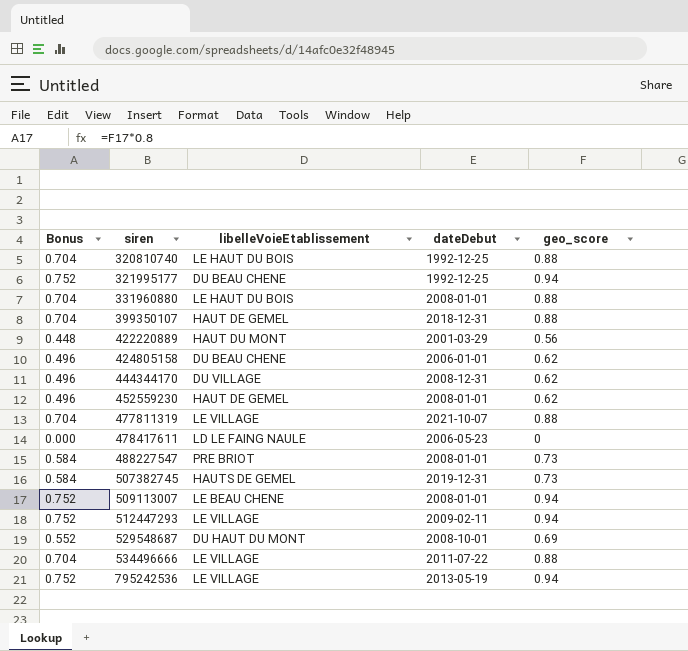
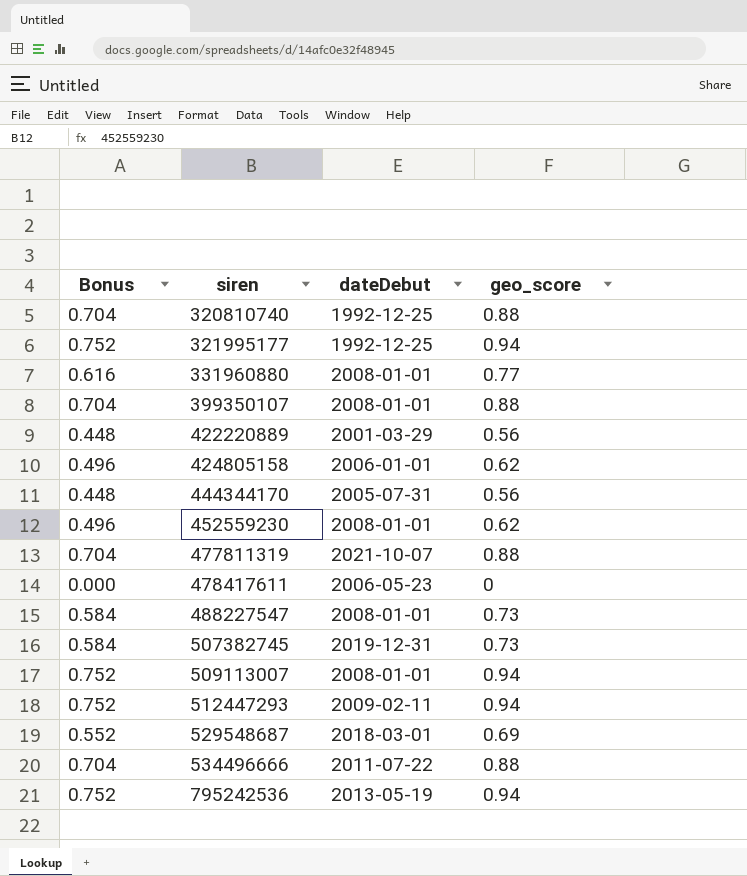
column libelleVoieEtablissement | position: 3 -> none
331960880 | Bonus: 0.704 -> 0.616
331960880 | geo_score: 0.88 -> 0.77
399350107 | dateDebut: 2018-12-31 -> 2008-01-01
444344170 | Bonus: 0.496 -> 0.448
444344170 | dateDebut: 2008-12-31 -> 2005-07-31
444344170 | geo_score: 0.62 -> 0.56
529548687 | dateDebut: 2008-10-01 -> 2018-03-01

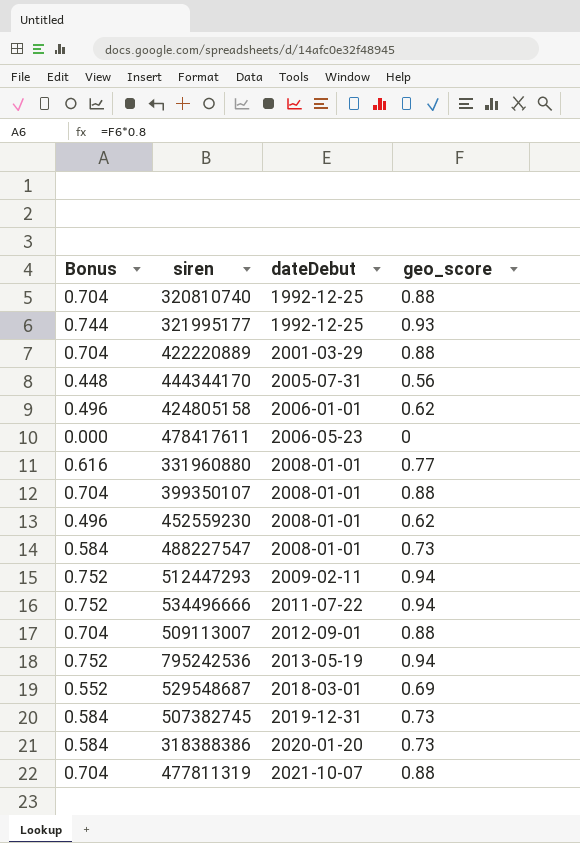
row order: siren ascending -> dateDebut ascending
321995177 | Bonus: 0.752 -> 0.744
321995177 | geo_score: 0.94 -> 0.93
422220889 | Bonus: 0.448 -> 0.704
422220889 | geo_score: 0.56 -> 0.88
534496666 | Bonus: 0.704 -> 0.752
534496666 | geo_score: 0.88 -> 0.94
509113007 | Bonus: 0.752 -> 0.704
509113007 | dateDebut: 2008-01-01 -> 2012-09-01
509113007 | geo_score: 0.94 -> 0.88
row 318388386: none -> 0.584 | 2020-01-20 | 0.73

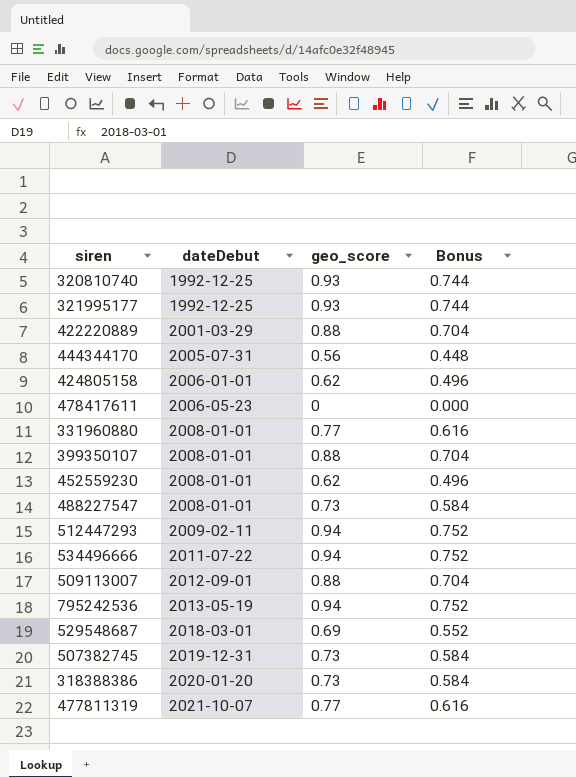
column Bonus | position: 1 -> 4
320810740 | geo_score: 0.88 -> 0.93
320810740 | Bonus: 0.704 -> 0.744
477811319 | geo_score: 0.88 -> 0.77
477811319 | Bonus: 0.704 -> 0.616

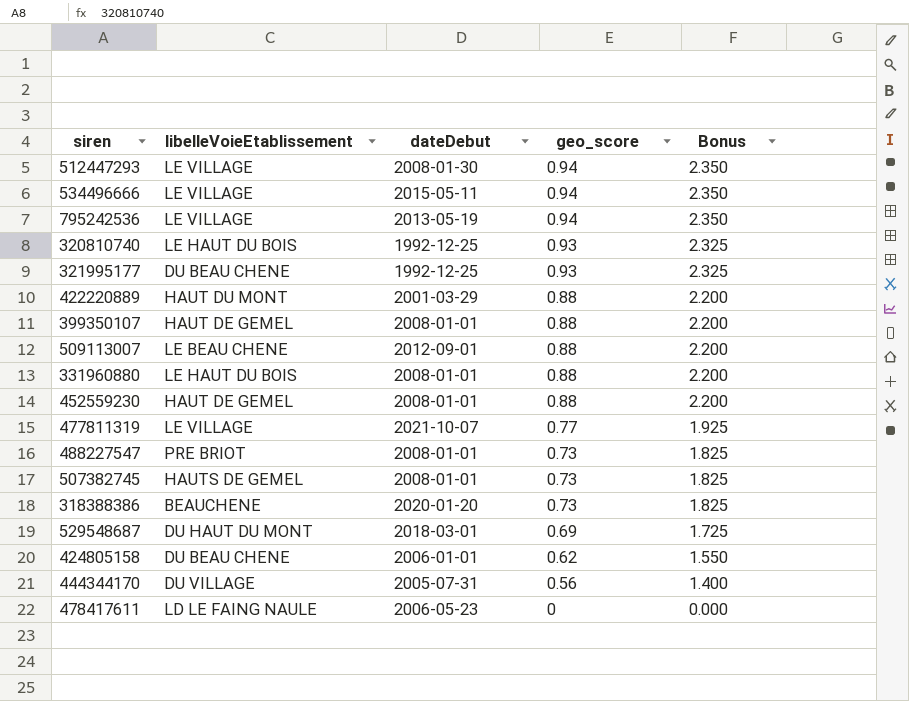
row order: dateDebut ascending -> geo_score descending
column libelleVoieEtablissement | position: none -> 2
column Bonus | formula: [geo_score] * 0.8 -> [geo_score] * 2.5
512447293 | dateDebut: 2009-02-11 -> 2008-01-30
534496666 | dateDebut: 2011-07-22 -> 2015-05-11
331960880 | geo_score: 0.77 -> 0.88
452559230 | geo_score: 0.62 -> 0.88
507382745 | dateDebut: 2019-12-31 -> 2008-01-01

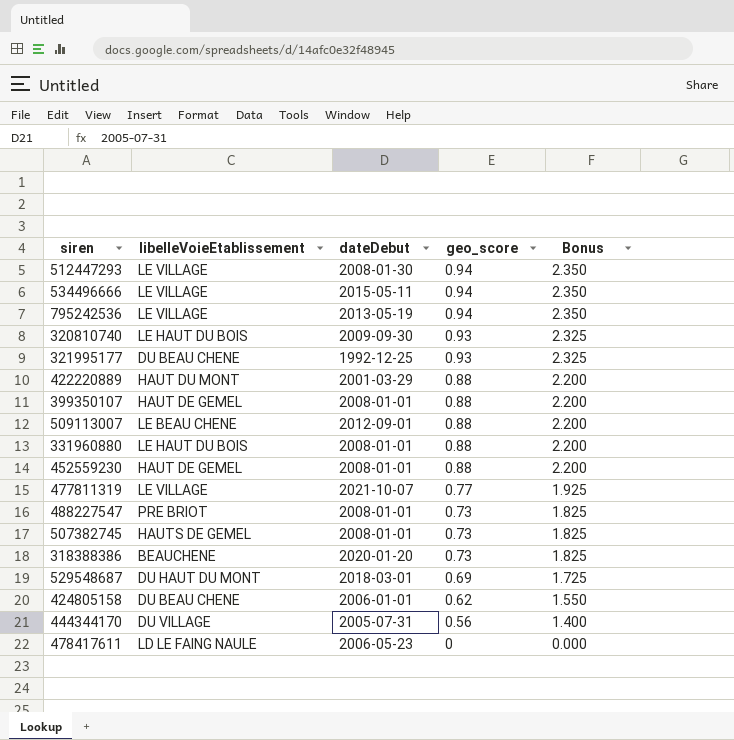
320810740 | dateDebut: 1992-12-25 -> 2009-09-30

